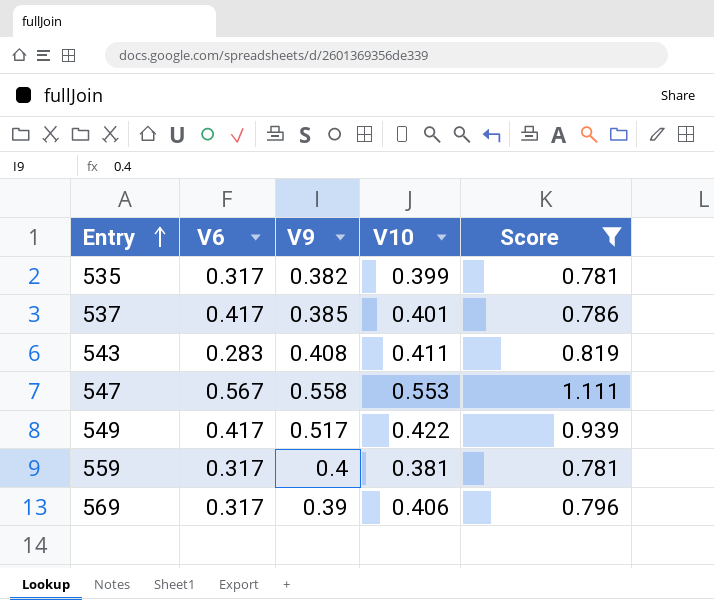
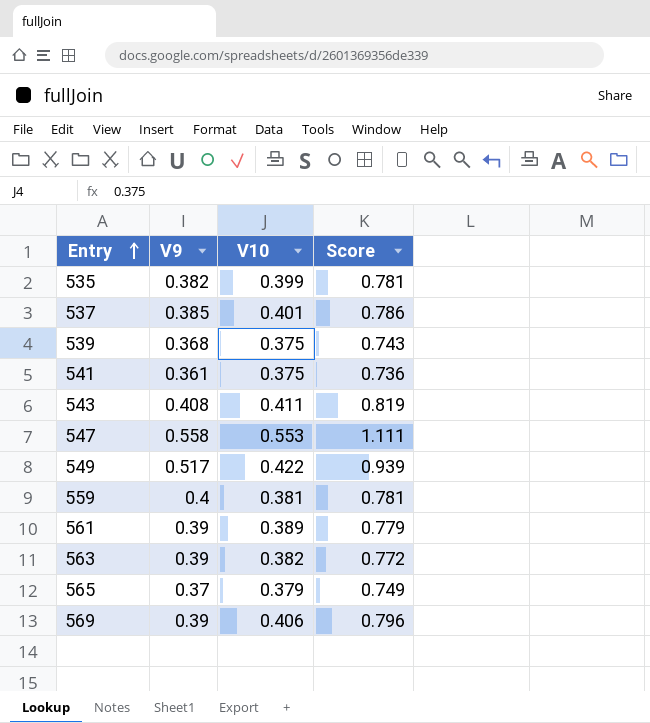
filter: Score >= 0.781 -> none
column V6 | position: 2 -> none

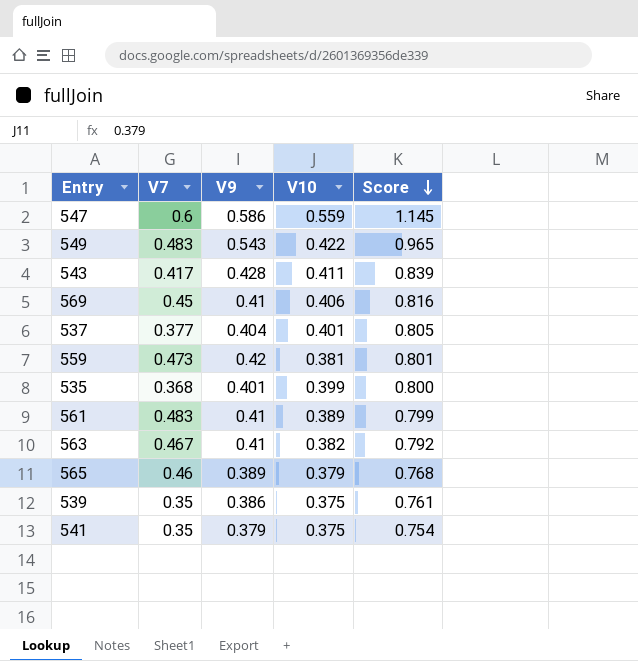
row order: Entry ascending -> Score descending
column V7 | position: none -> 2
547 | V9: 0.558 -> 0.586
547 | V10: 0.553 -> 0.559
547 | Score: 1.111 -> 1.145
549 | V9: 0.517 -> 0.543
549 | Score: 0.939 -> 0.965
543 | V9: 0.408 -> 0.428
543 | Score: 0.819 -> 0.839
569 | V9: 0.39 -> 0.41
569 | Score: 0.796 -> 0.816
537 | V9: 0.385 -> 0.404
537 | Score: 0.786 -> 0.805
559 | V9: 0.4 -> 0.42
559 | Score: 0.781 -> 0.801
535 | V9: 0.382 -> 0.401
535 | Score: 0.781 -> 0.800
561 | V9: 0.39 -> 0.41
561 | Score: 0.779 -> 0.799
563 | V9: 0.39 -> 0.41
563 | Score: 0.772 -> 0.792
565 | V9: 0.37 -> 0.389
565 | Score: 0.749 -> 0.768
539 | V9: 0.368 -> 0.386
539 | Score: 0.743 -> 0.761
541 | V9: 0.361 -> 0.379
541 | Score: 0.736 -> 0.754

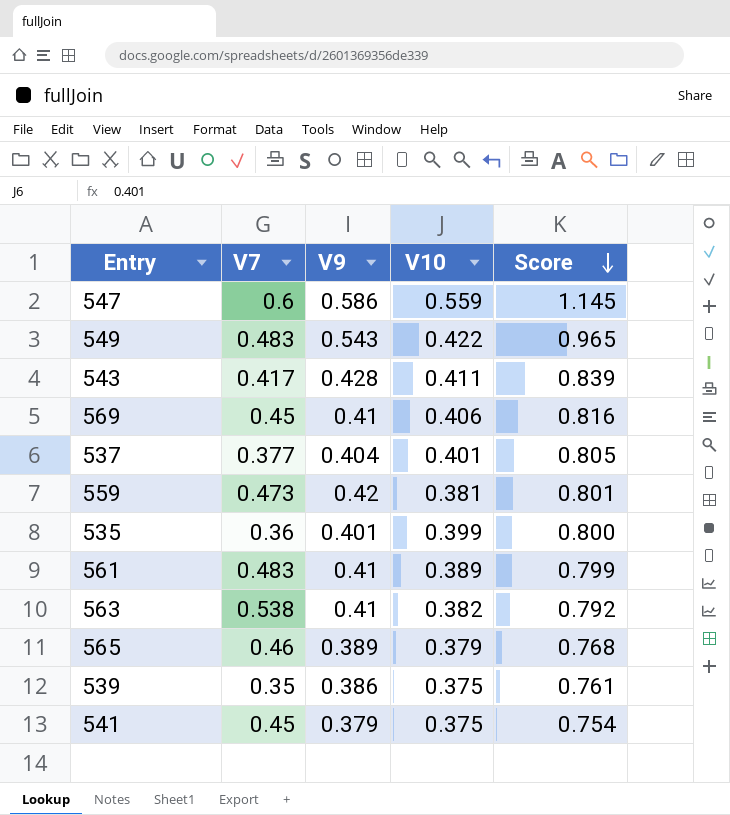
535 | V7: 0.368 -> 0.36
563 | V7: 0.467 -> 0.538
541 | V7: 0.35 -> 0.45

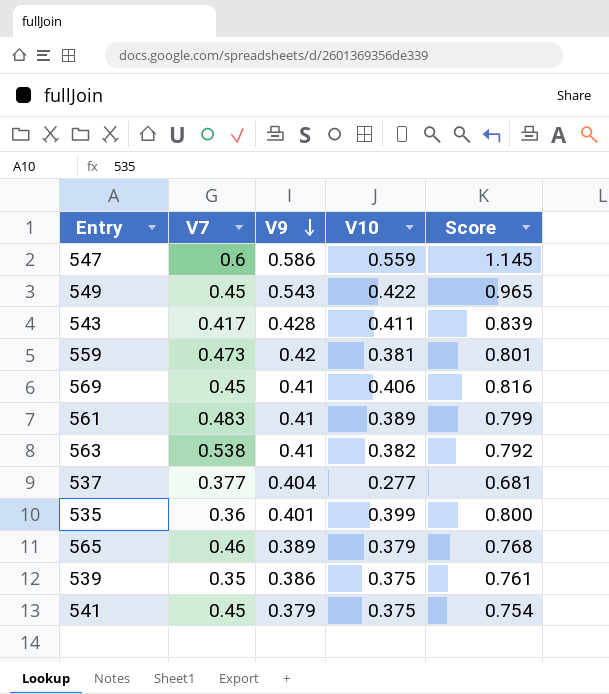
row order: Score descending -> V9 descending
549 | V7: 0.483 -> 0.45
537 | V10: 0.401 -> 0.277
537 | Score: 0.805 -> 0.681

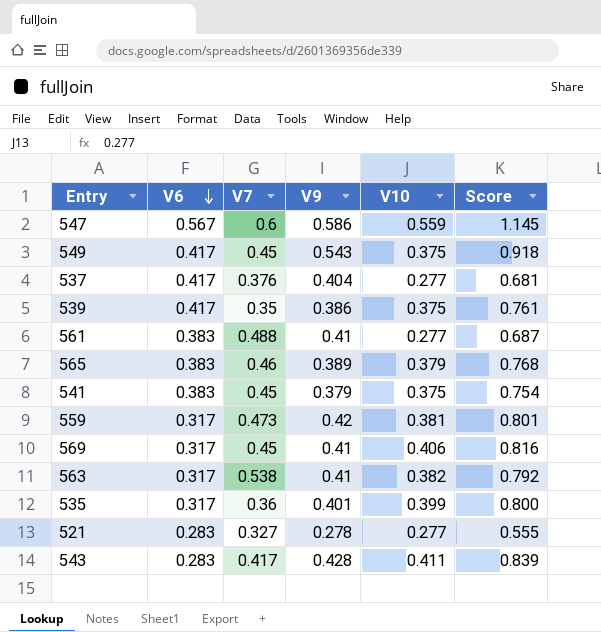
row order: V9 descending -> V6 descending
column V6 | position: none -> 2
549 | V10: 0.422 -> 0.375
549 | Score: 0.965 -> 0.918
537 | V7: 0.377 -> 0.376
561 | V7: 0.483 -> 0.488
561 | V10: 0.389 -> 0.277
561 | Score: 0.799 -> 0.687
row 521: none -> 0.283 | 0.327 | 0.278 | 0.277 | 0.555

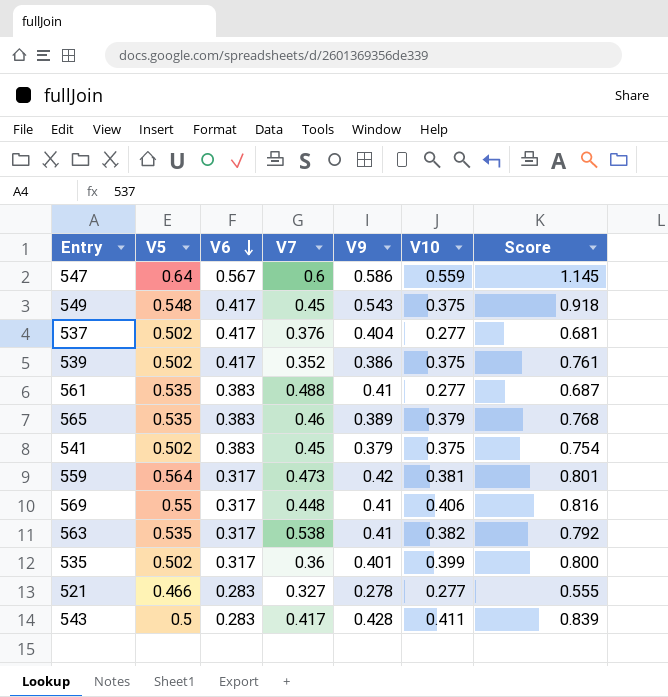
column V5 | position: none -> 2
539 | V7: 0.35 -> 0.352
569 | V7: 0.45 -> 0.448

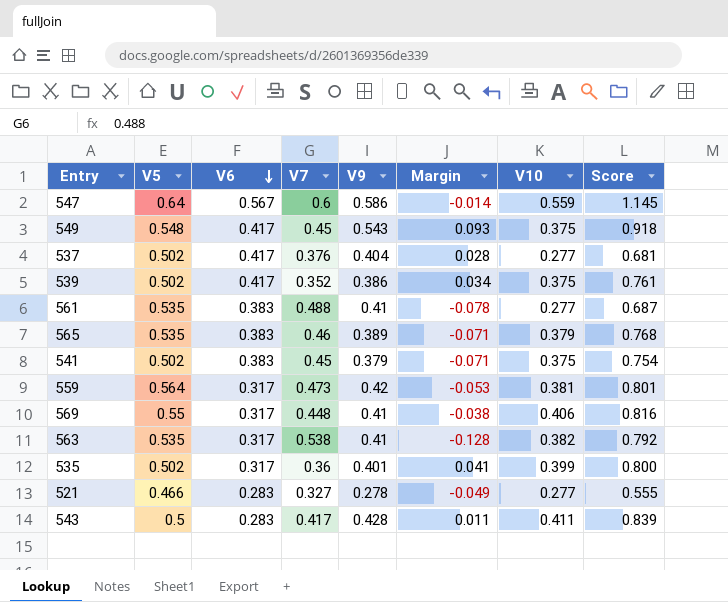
column Margin | formula: none -> [V9] - [V7]

